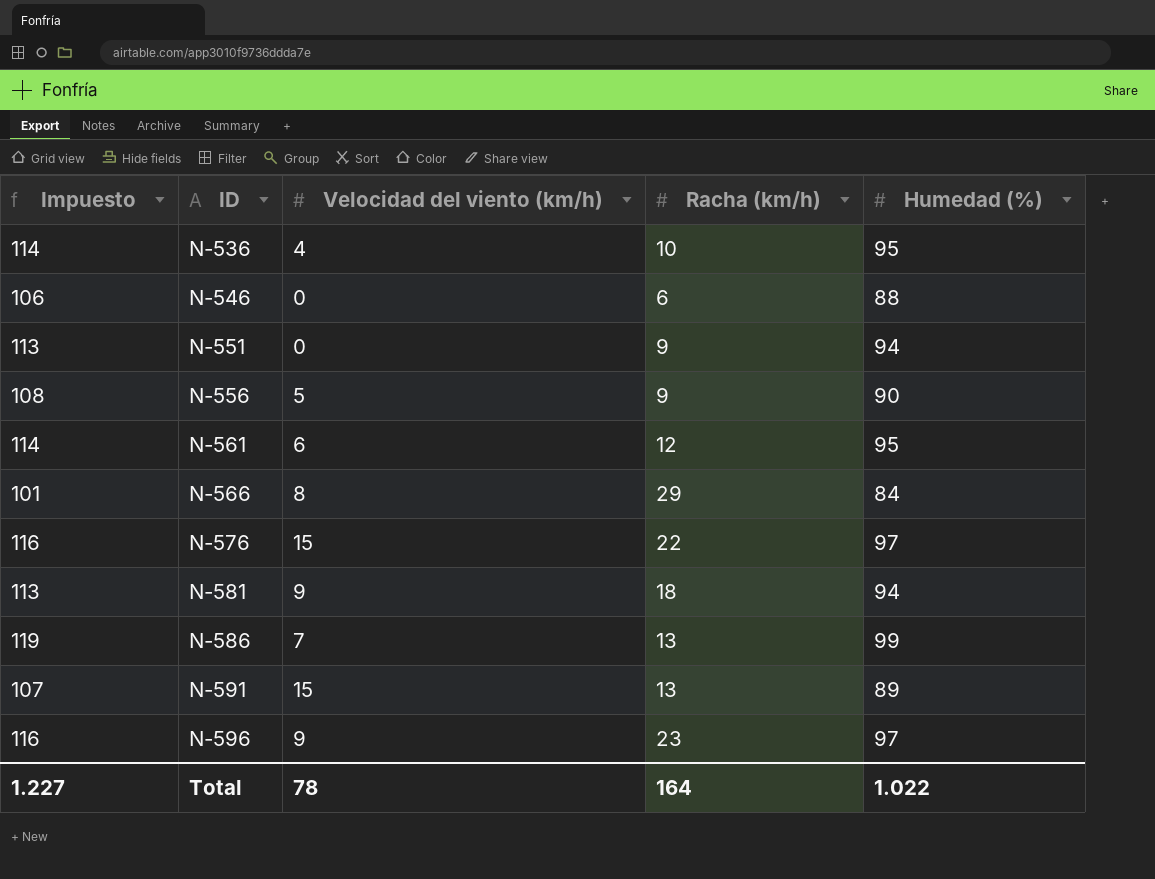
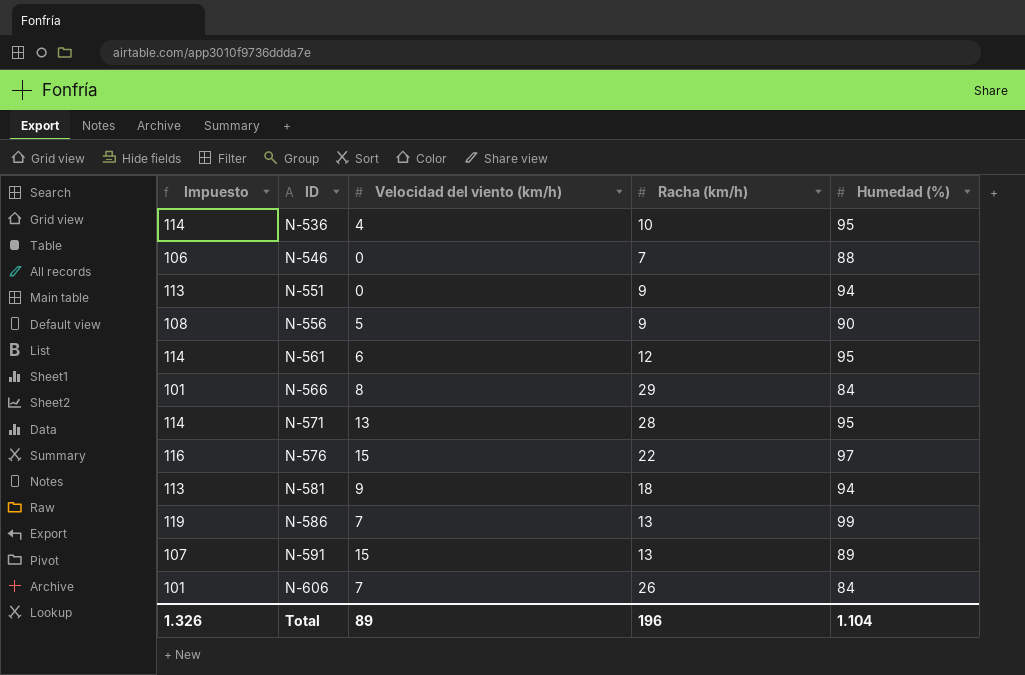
row N-596: 116 | 9 | 23 | 97 -> none
N-546 | Racha (km/h): 6 -> 7
row N-571: none -> 114 | 13 | 28 | 95
row N-606: none -> 101 | 7 | 26 | 84
Total | Impuesto: 1.227 -> 1.326
Total | Velocidad del viento (km/h): 78 -> 89
Total | Racha (km/h): 164 -> 196
Total | Humedad (%): 1.022 -> 1.104

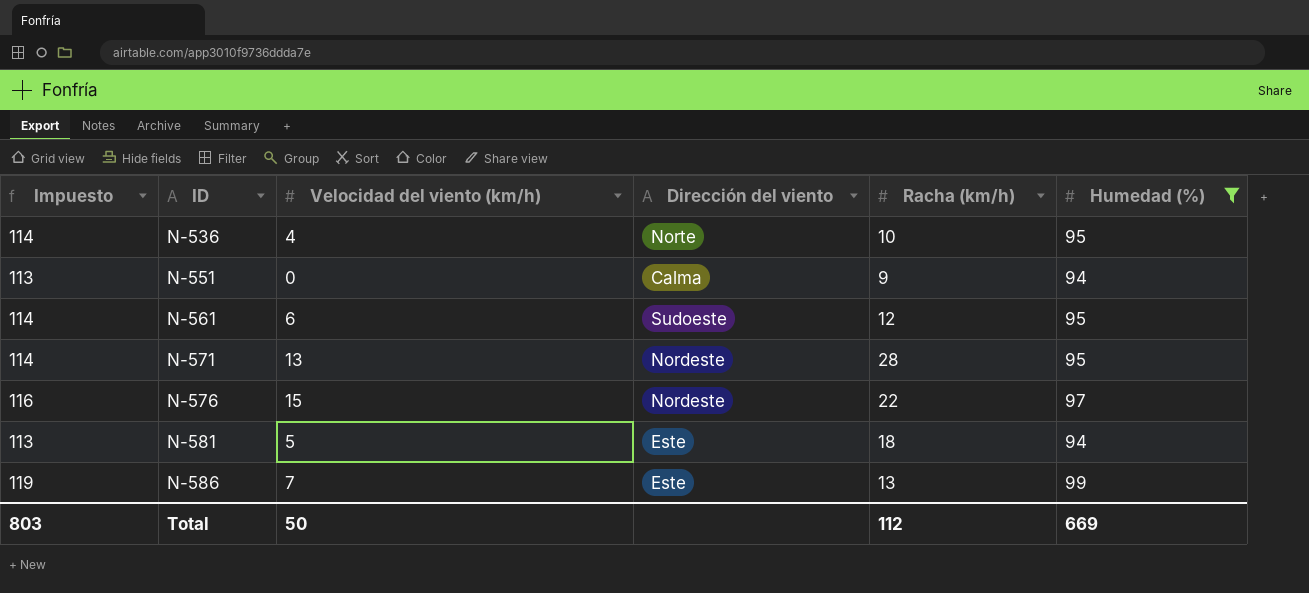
filter: none -> Humedad (%) >= 94
column Dirección del viento | position: none -> 4
N-581 | Velocidad del viento (km/h): 9 -> 5
Total | Impuesto: 1.326 -> 803
Total | Velocidad del viento (km/h): 89 -> 50
Total | Racha (km/h): 196 -> 112
Total | Humedad (%): 1.104 -> 669

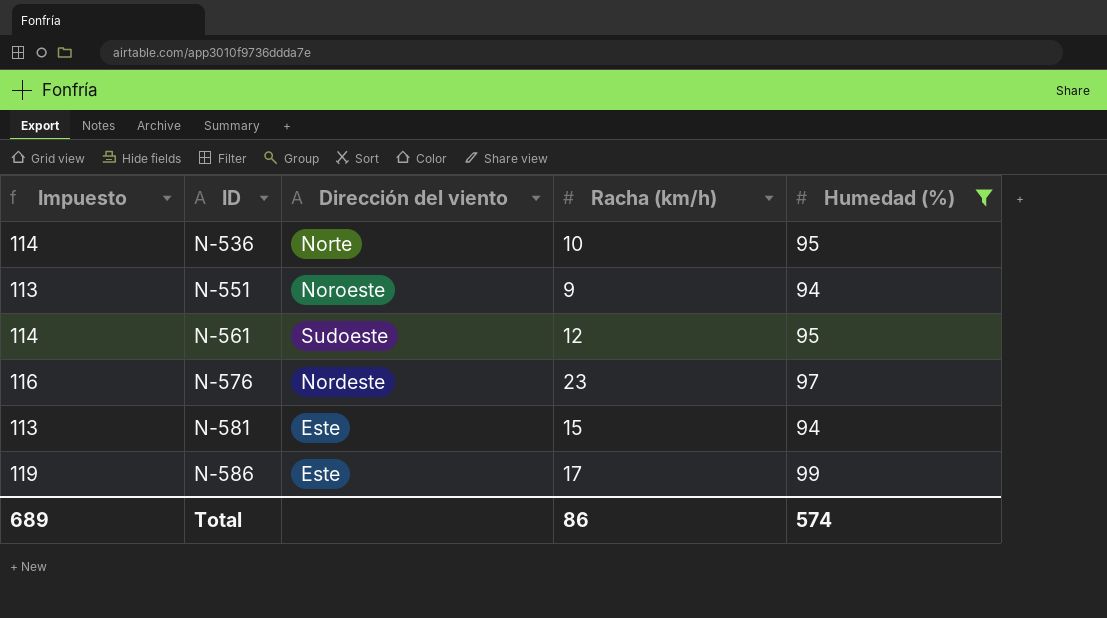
column Velocidad del viento (km/h) | position: 3 -> none
row N-571: 114 | 13 | Nordeste | 28 | 95 -> none
N-551 | Dirección del viento: Calma -> Noroeste
N-576 | Racha (km/h): 22 -> 23
N-581 | Racha (km/h): 18 -> 15
N-586 | Racha (km/h): 13 -> 17
Total | Impuesto: 803 -> 689
Total | Racha (km/h): 112 -> 86
Total | Humedad (%): 669 -> 574

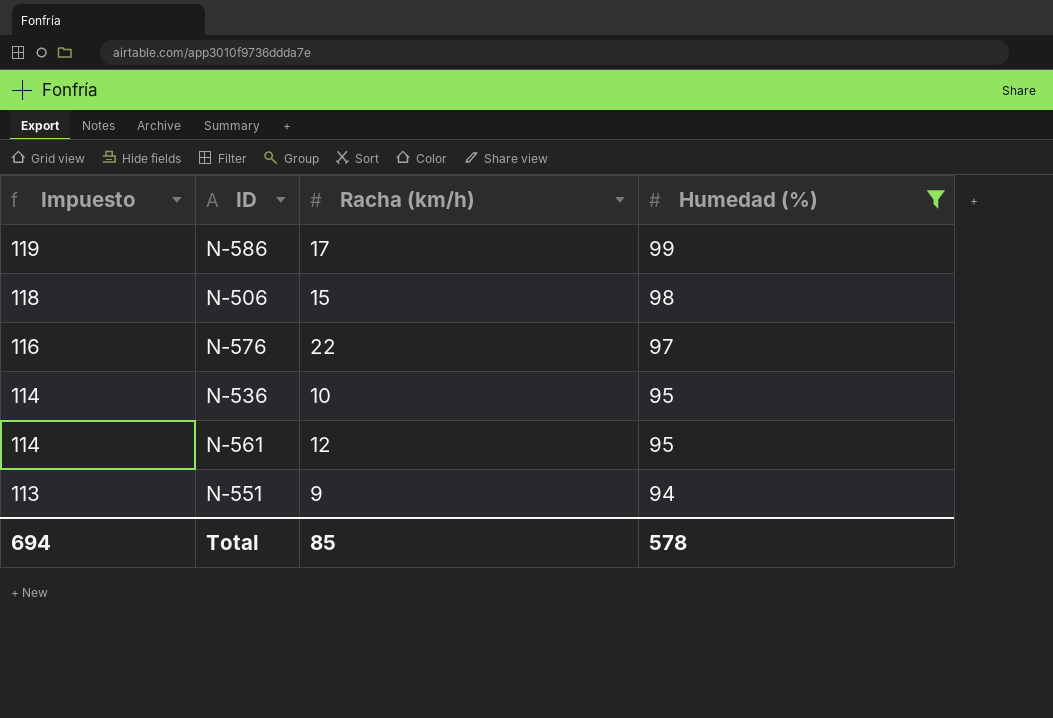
row order: ID ascending -> Impuesto descending
column Dirección del viento | position: 3 -> none
row N-581: 113 | Este | 15 | 94 -> none
row N-506: none -> 118 | 15 | 98
N-576 | Racha (km/h): 23 -> 22
Total | Impuesto: 689 -> 694
Total | Racha (km/h): 86 -> 85
Total | Humedad (%): 574 -> 578

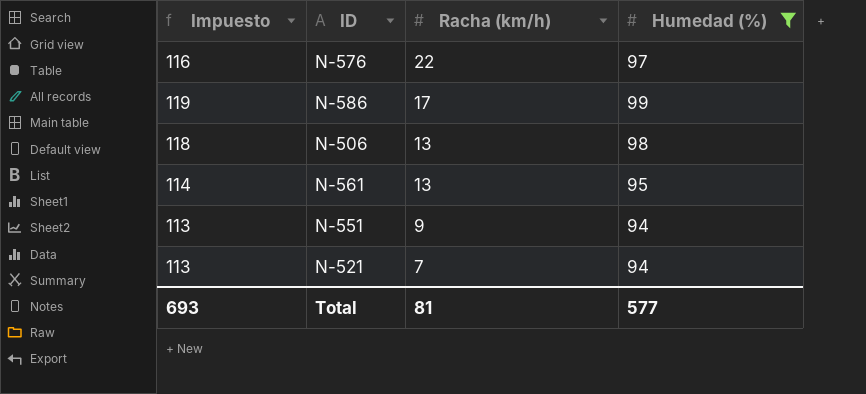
row order: Impuesto descending -> Racha (km/h) descending
row N-536: 114 | 10 | 95 -> none
N-506 | Racha (km/h): 15 -> 13
N-561 | Racha (km/h): 12 -> 13
row N-521: none -> 113 | 7 | 94
Total | Impuesto: 694 -> 693
Total | Racha (km/h): 85 -> 81
Total | Humedad (%): 578 -> 577

